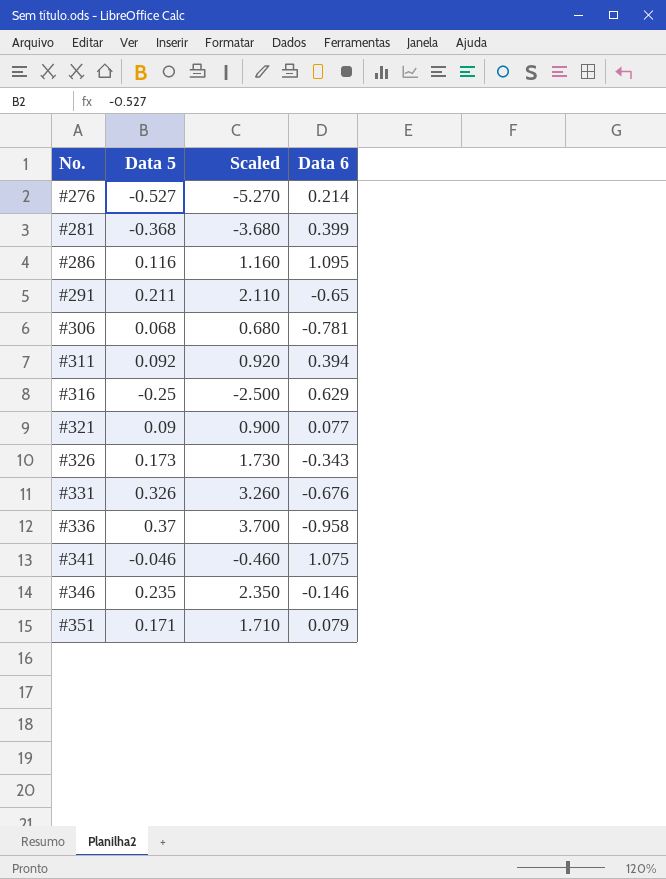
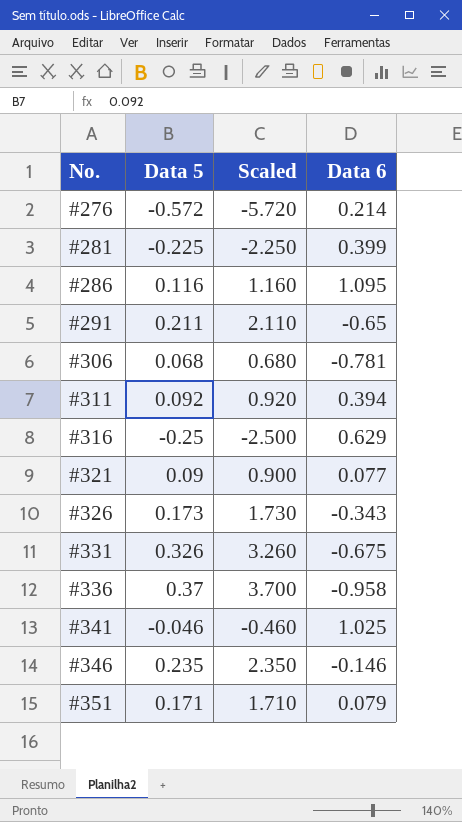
#276 | Data 5: -0.527 -> -0.572
#276 | Scaled: -5.270 -> -5.720
#281 | Data 5: -0.368 -> -0.225
#281 | Scaled: -3.680 -> -2.250
#331 | Data 6: -0.676 -> -0.675
#341 | Data 6: 1.075 -> 1.025

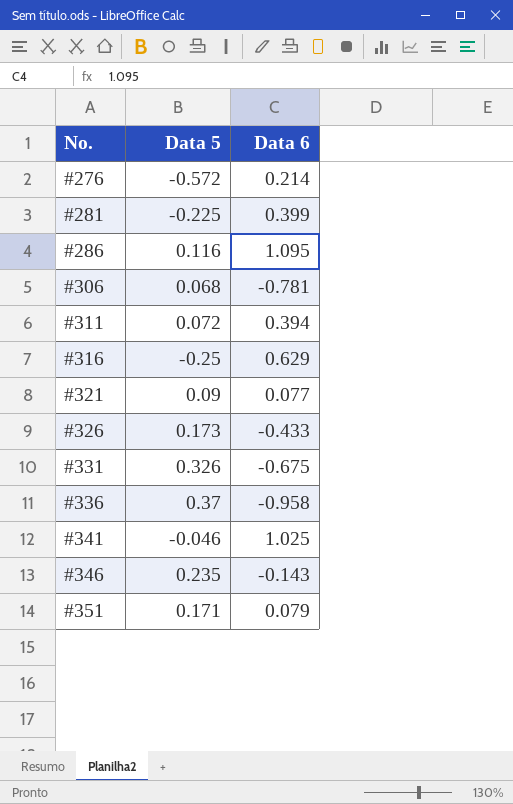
column Scaled | formula: [Data 5] * 10 -> none
row #291: 0.211 | 2.110 | -0.65 -> none
#311 | Data 5: 0.092 -> 0.072
#326 | Data 6: -0.343 -> -0.433
#346 | Data 6: -0.146 -> -0.143

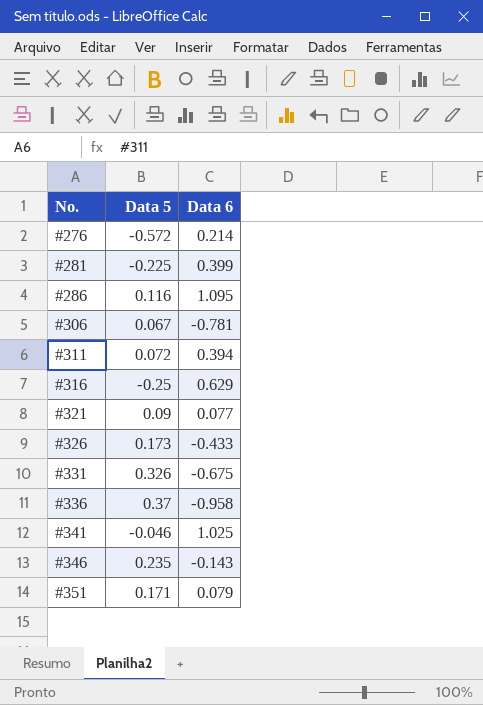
#306 | Data 5: 0.068 -> 0.067

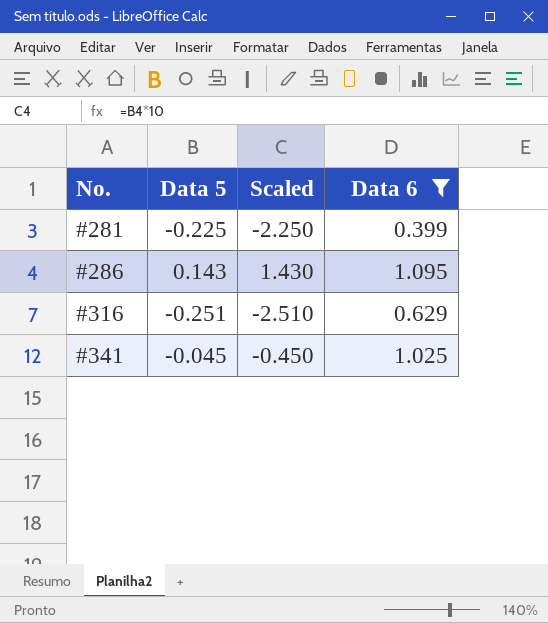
filter: none -> Data 6 >= 0.399
column Scaled | formula: none -> [Data 5] * 10
#286 | Data 5: 0.116 -> 0.143
#316 | Data 5: -0.25 -> -0.251
#341 | Data 5: -0.046 -> -0.045

